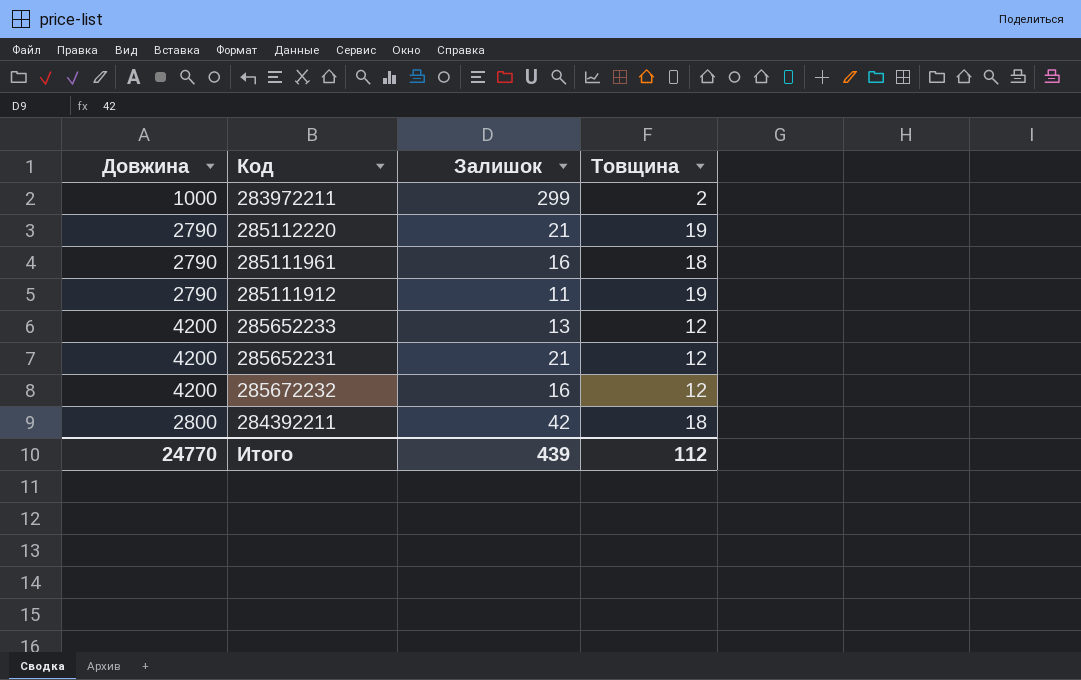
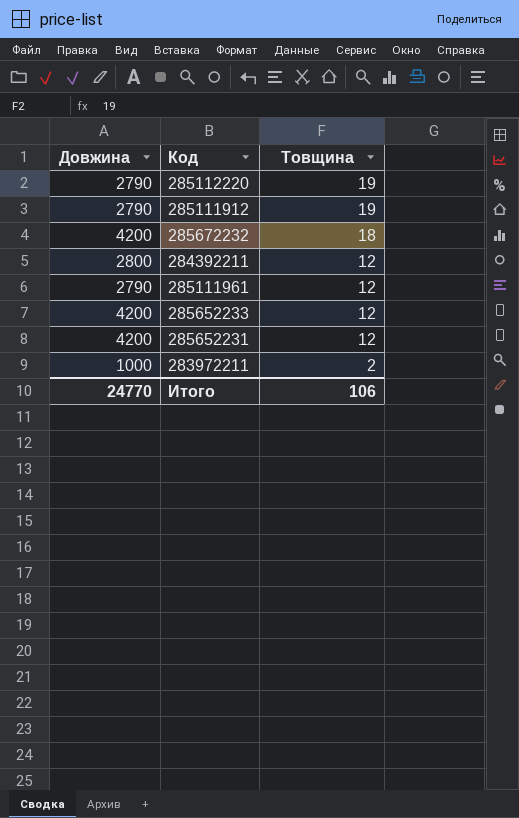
row order: none -> Товщина descending
column Залишок | position: 3 -> none
285672232 | Товщина: 12 -> 18
284392211 | Товщина: 18 -> 12
285111961 | Товщина: 18 -> 12
Итого | Товщина: 112 -> 106

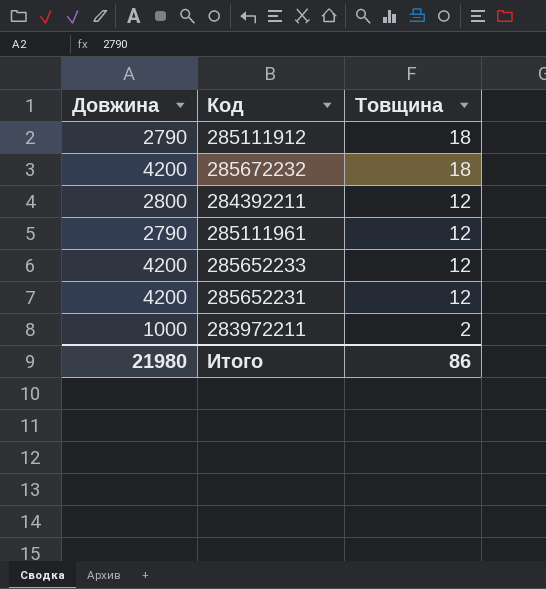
row 285112220: 2790 | 19 -> none
285111912 | Товщина: 19 -> 18
Итого | Довжина: 24770 -> 21980
Итого | Товщина: 106 -> 86

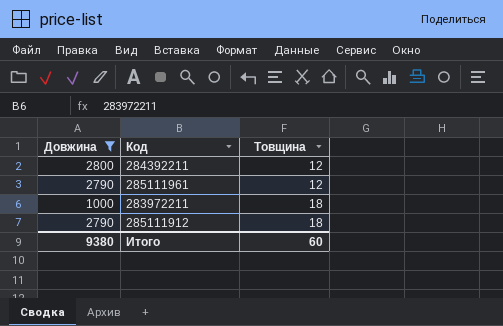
filter: none -> Довжина != 4200
row order: Товщина descending -> Товщина ascending
283972211 | Товщина: 2 -> 18
Итого | Довжина: 21980 -> 9380
Итого | Товщина: 86 -> 60

